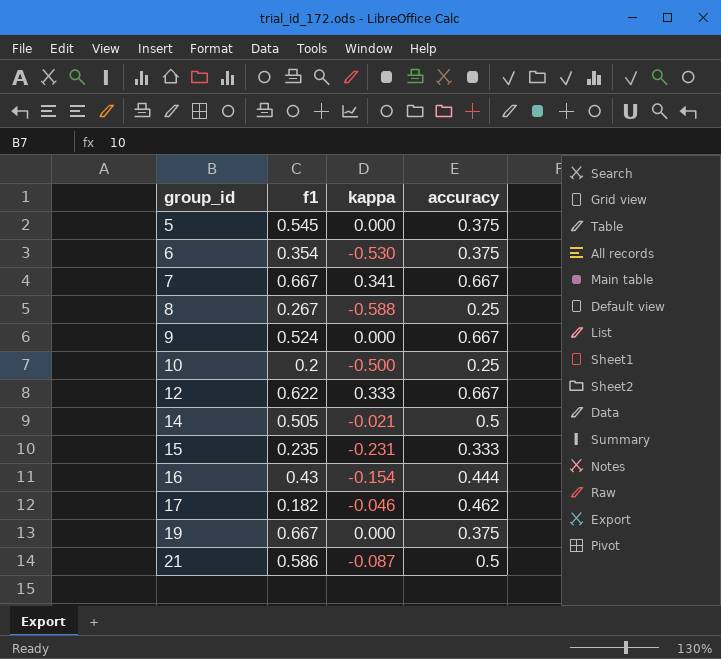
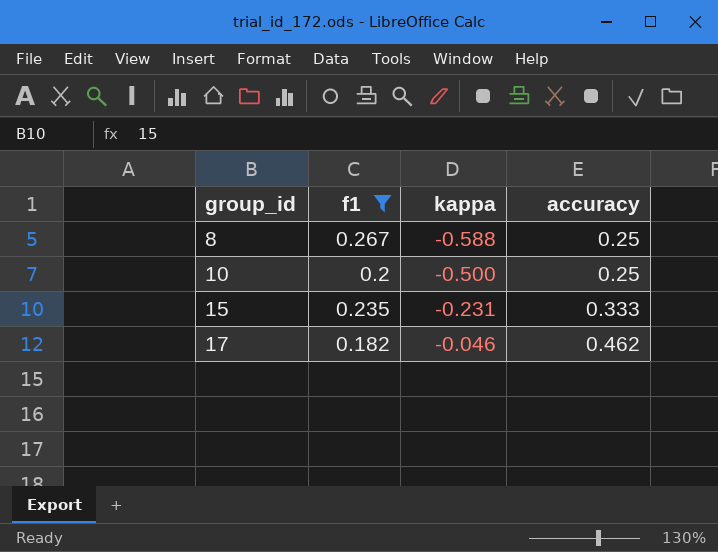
filter: none -> f1 <= 0.267

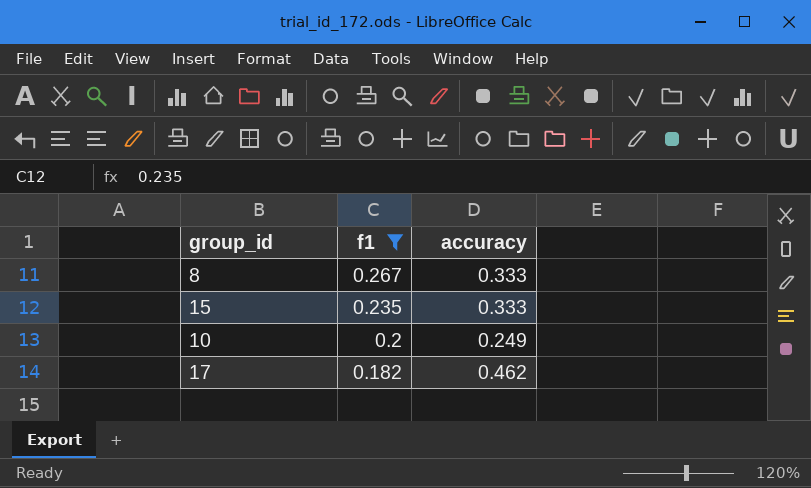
row order: group_id ascending -> f1 descending
column kappa | position: 3 -> none
8 | accuracy: 0.25 -> 0.333
10 | accuracy: 0.25 -> 0.249

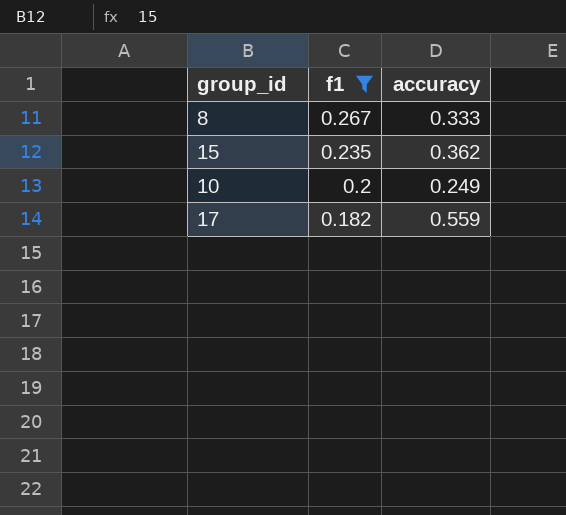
15 | accuracy: 0.333 -> 0.362
17 | accuracy: 0.462 -> 0.559

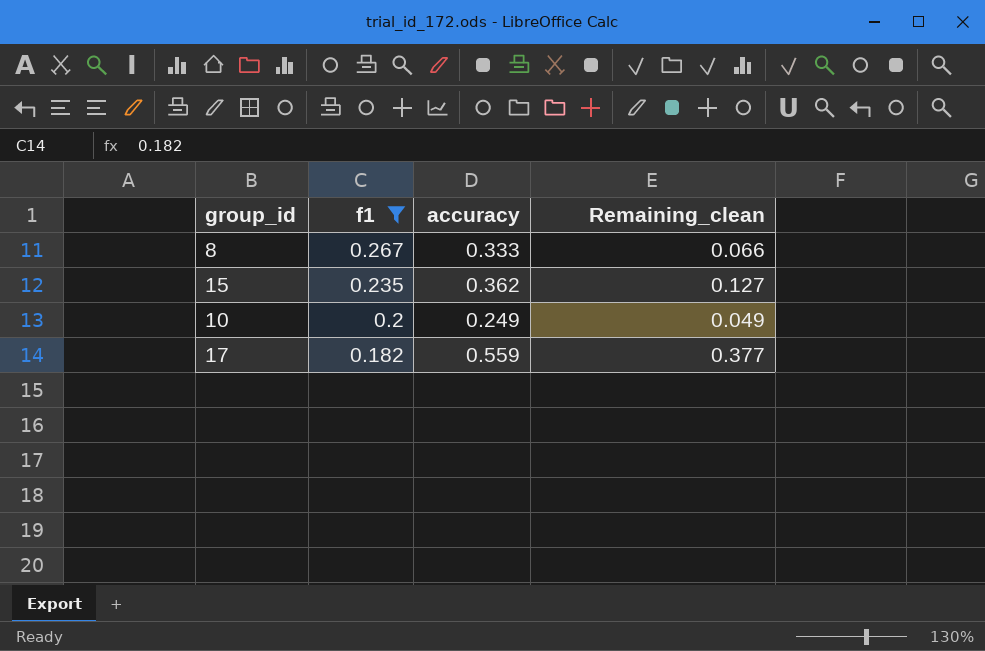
column Remaining_clean | formula: none -> [accuracy] - [f1]

